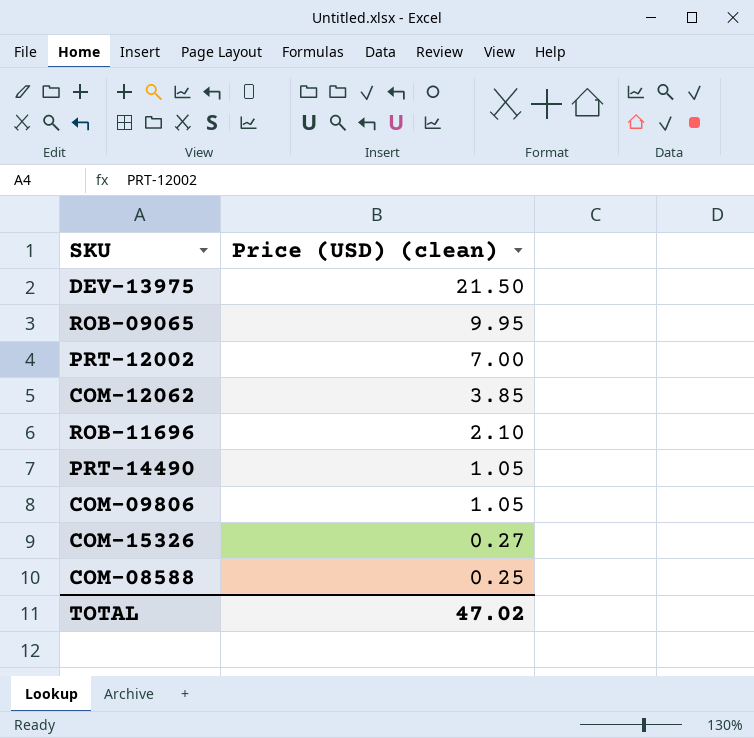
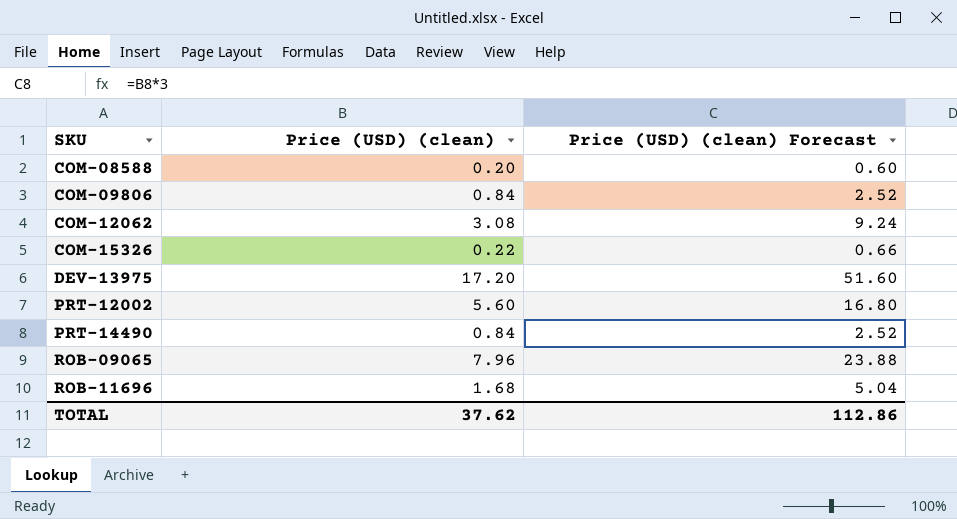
row order: Price (USD) (clean) descending -> SKU ascending
column Price (USD) (clean) Forecast | formula: none -> [Price (USD) (clean)] * 3
COM-08588 | Price (USD) (clean): 0.25 -> 0.20
COM-09806 | Price (USD) (clean): 1.05 -> 0.84
COM-12062 | Price (USD) (clean): 3.85 -> 3.08
COM-15326 | Price (USD) (clean): 0.27 -> 0.22
DEV-13975 | Price (USD) (clean): 21.50 -> 17.20
PRT-12002 | Price (USD) (clean): 7.00 -> 5.60
PRT-14490 | Price (USD) (clean): 1.05 -> 0.84
ROB-09065 | Price (USD) (clean): 9.95 -> 7.96
ROB-11696 | Price (USD) (clean): 2.10 -> 1.68
TOTAL | Price (USD) (clean): 47.02 -> 37.62

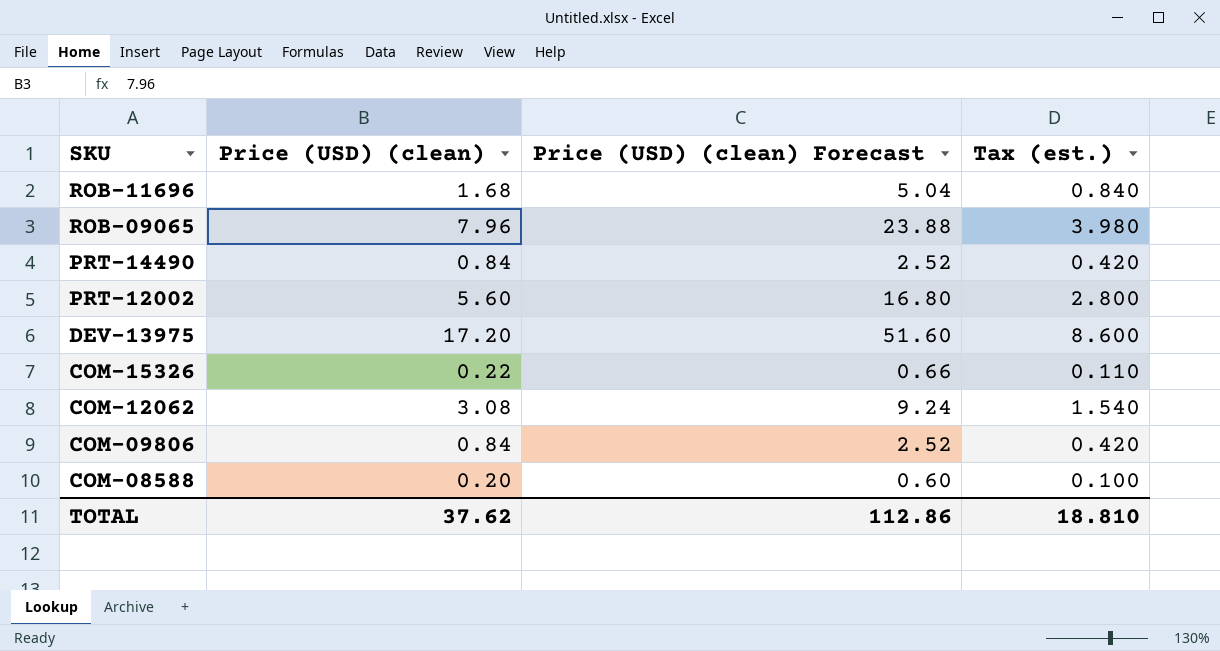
row order: SKU ascending -> SKU descending
column Tax (est.) | formula: none -> [Price (USD) (clean)] * 0.5

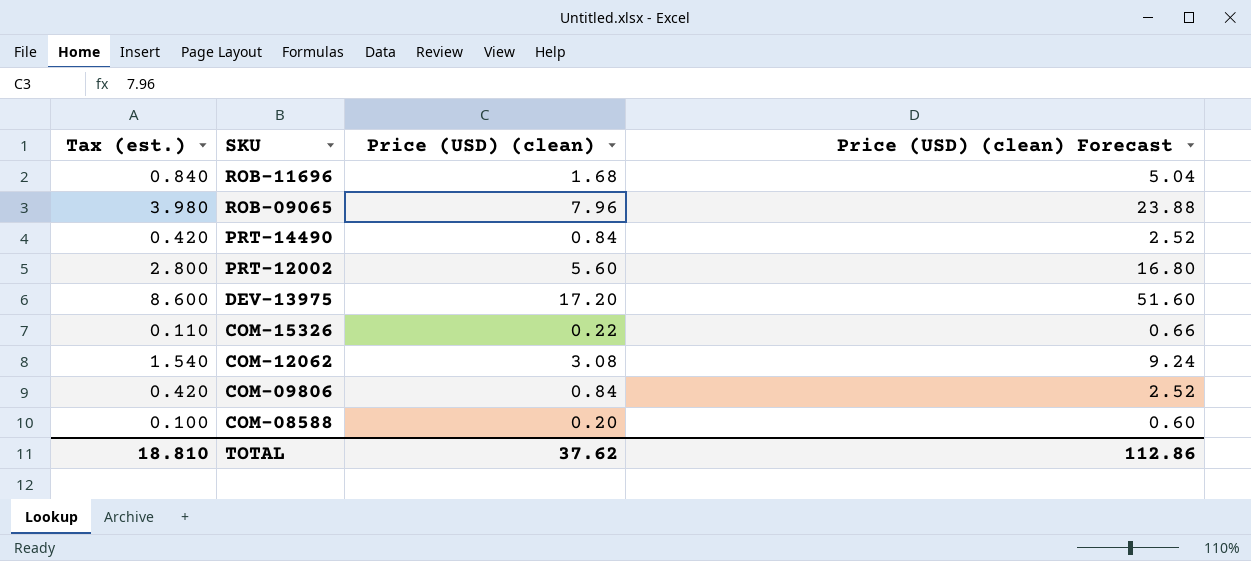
column Tax (est.) | position: 4 -> 1

